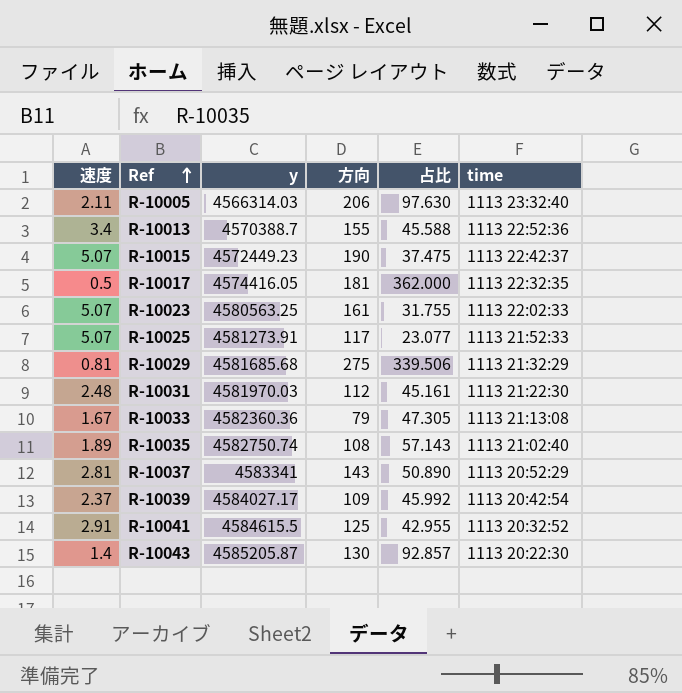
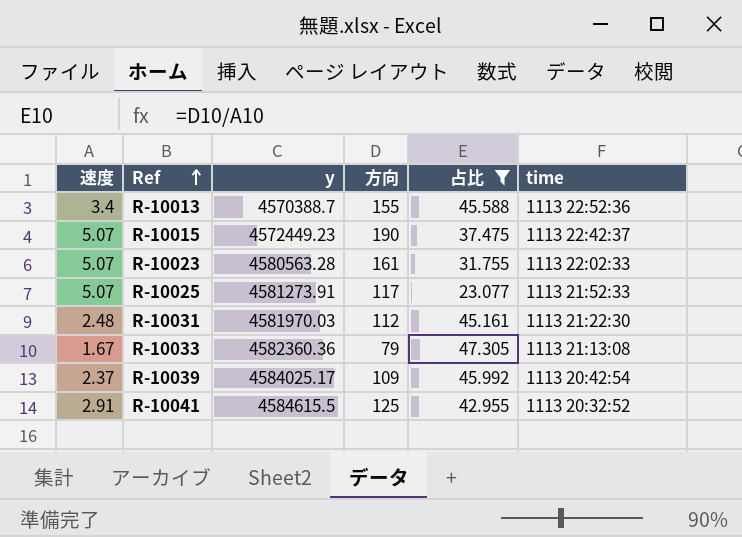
filter: none -> 占比 <= 47.305
R-10023 | y: 4580563.25 -> 4580563.28
R-10039 | y: 4584027.17 -> 4584025.17

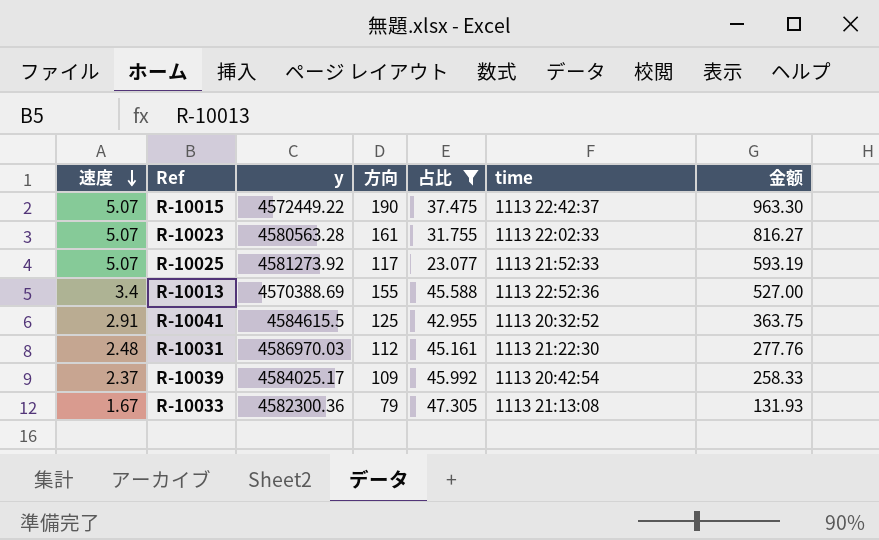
row order: Ref ascending -> 速度 descending
column 金额 | formula: none -> [速度] * [方向]
R-10015 | y: 4572449.23 -> 4572449.22
R-10025 | y: 4581273.91 -> 4581273.92
R-10013 | y: 4570388.7 -> 4570388.69
R-10031 | y: 4581970.03 -> 4586970.03
R-10033 | y: 4582360.36 -> 4582300.36

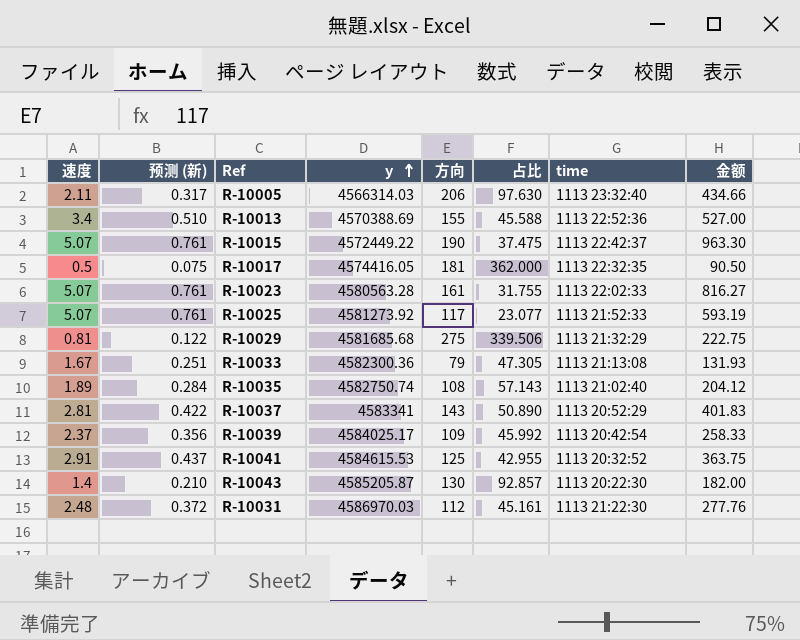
filter: 占比 <= 47.305 -> none
row order: 速度 descending -> y ascending
column 预测 (新) | formula: none -> [速度] * 0.15
R-10041 | y: 4584615.5 -> 4584615.53

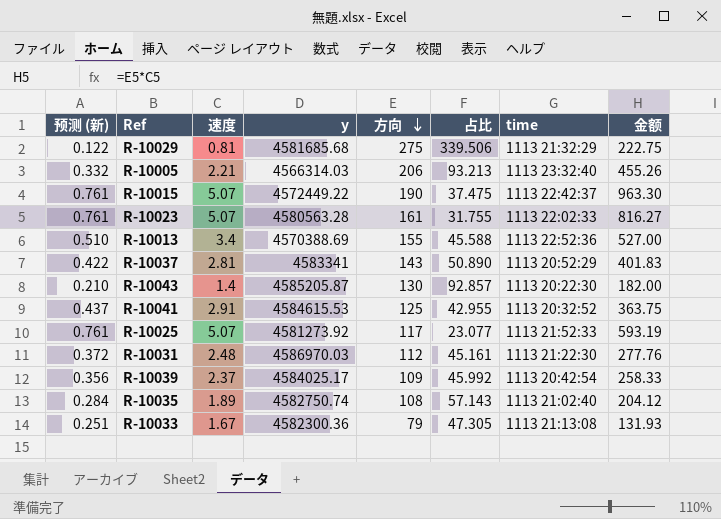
row order: y ascending -> 方向 descending
column 速度 | position: 1 -> 3
row R-10017: 0.5 | 0.075 | 4574416.05 | 181 | 362.000 | 1113 22:32:35 | 90.50 -> none
R-10005 | 预测 (新): 0.317 -> 0.332
R-10005 | 速度: 2.11 -> 2.21
R-10005 | 占比: 97.630 -> 93.213
R-10005 | 金额: 434.66 -> 455.26

